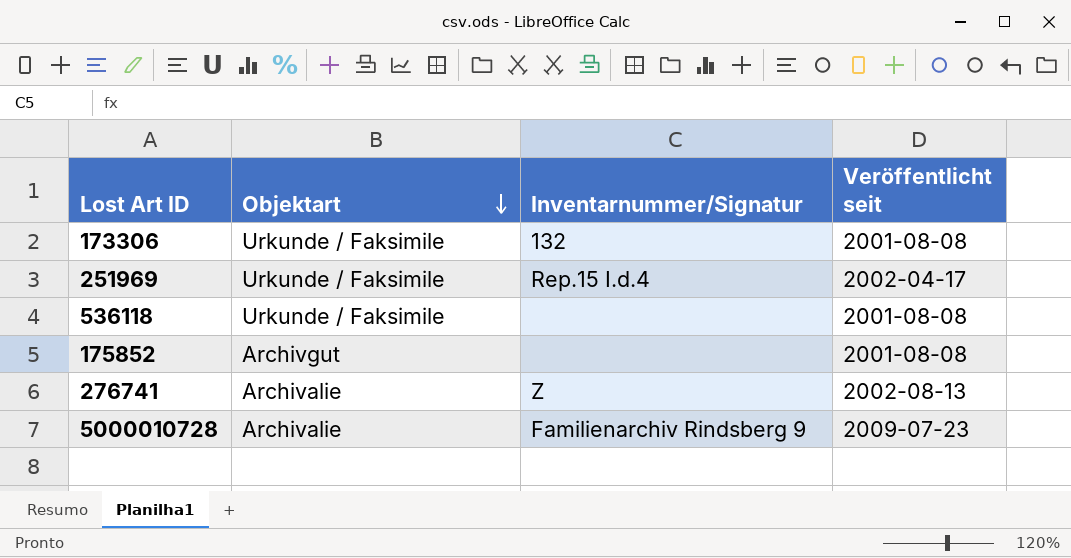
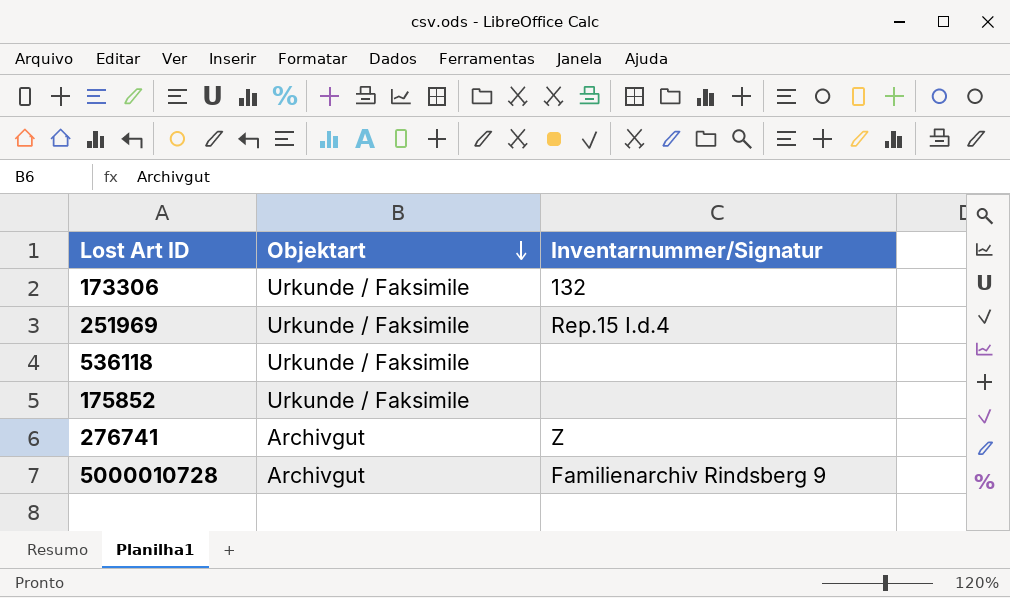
column Veröffentlicht seit | position: 4 -> none
175852 | Objektart: Archivgut -> Urkunde / Faksimile
276741 | Objektart: Archivalie -> Archivgut
5000010728 | Objektart: Archivalie -> Archivgut

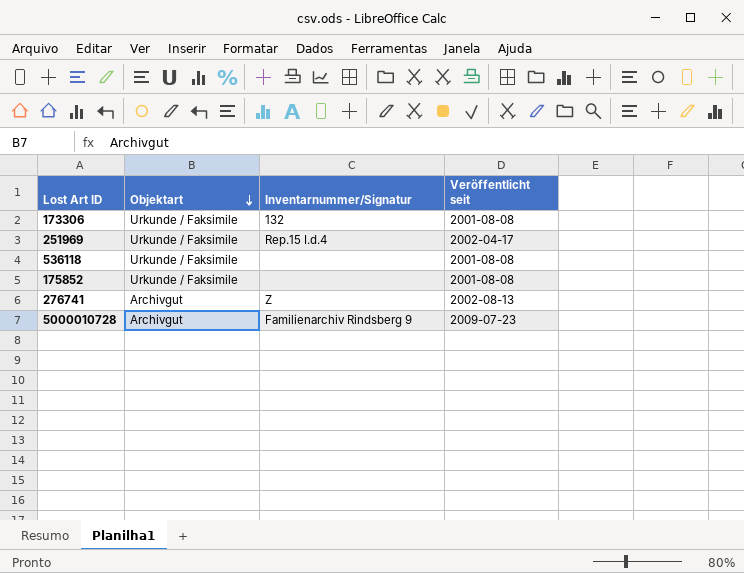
column Veröffentlicht seit | position: none -> 4

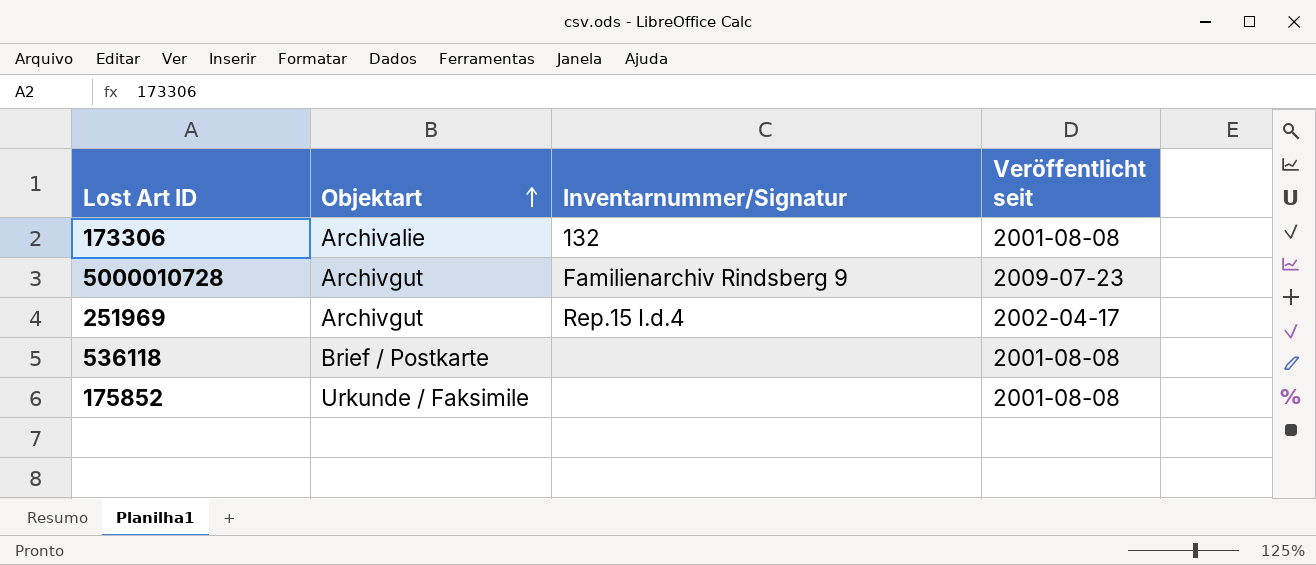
row order: Objektart descending -> Objektart ascending
row 276741: Archivgut | Z | 2002-08-13 -> none
173306 | Objektart: Urkunde / Faksimile -> Archivalie
251969 | Objektart: Urkunde / Faksimile -> Archivgut
536118 | Objektart: Urkunde / Faksimile -> Brief / Postkarte

